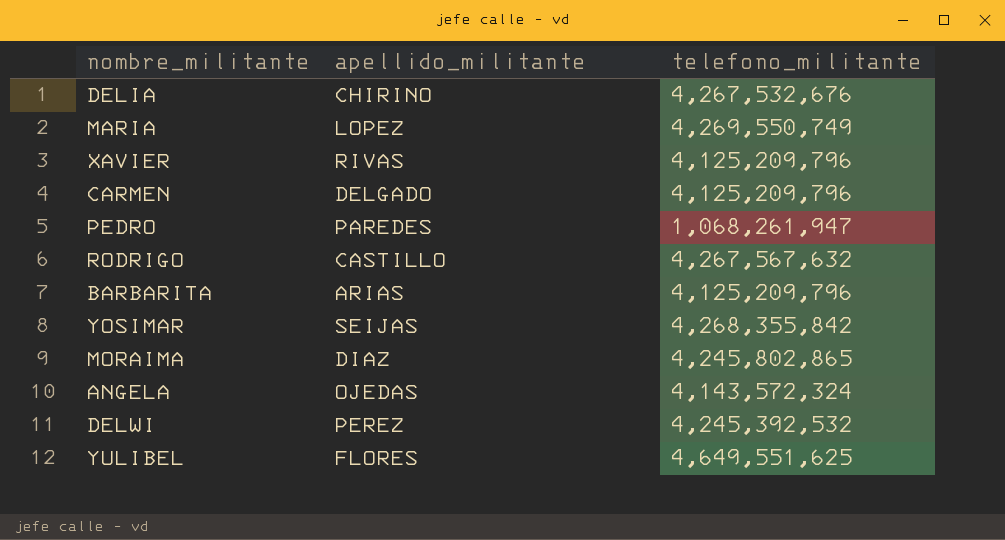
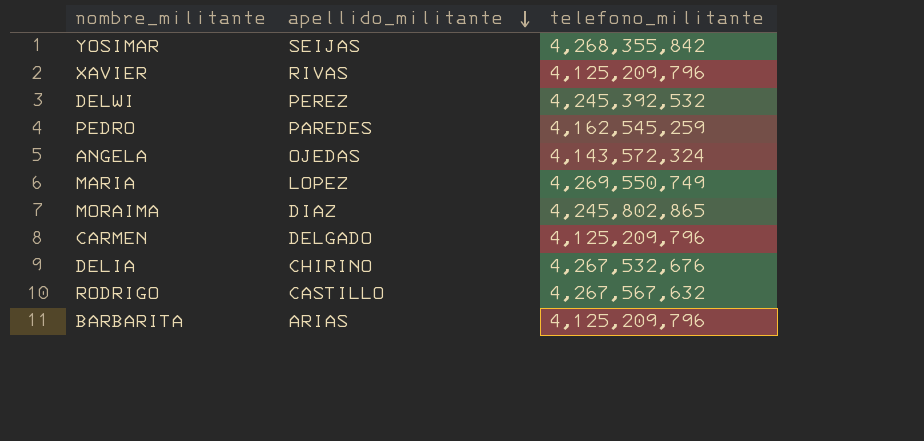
row order: none -> apellido_militante descending
row YULIBEL: FLORES | 4,649,551,625 -> none
PEDRO | telefono_militante: 1,068,261,947 -> 4,162,545,259

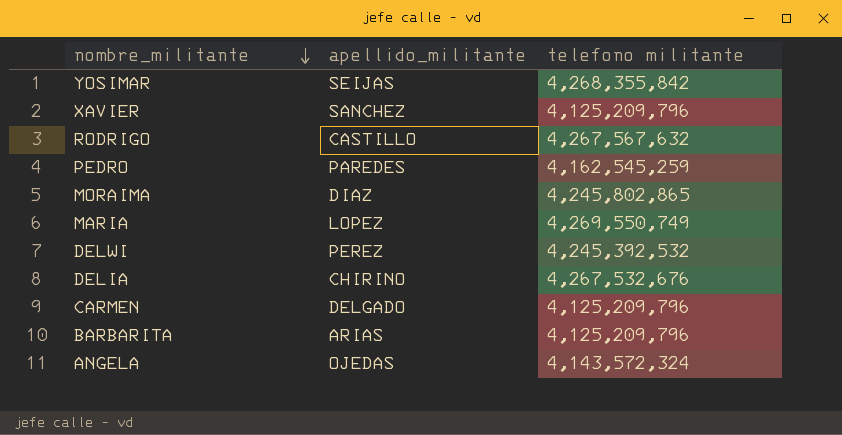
row order: apellido_militante descending -> nombre_militante descending
column name: telefono_militante -> telefono militante
XAVIER | apellido_militante: RIVAS -> SANCHEZ

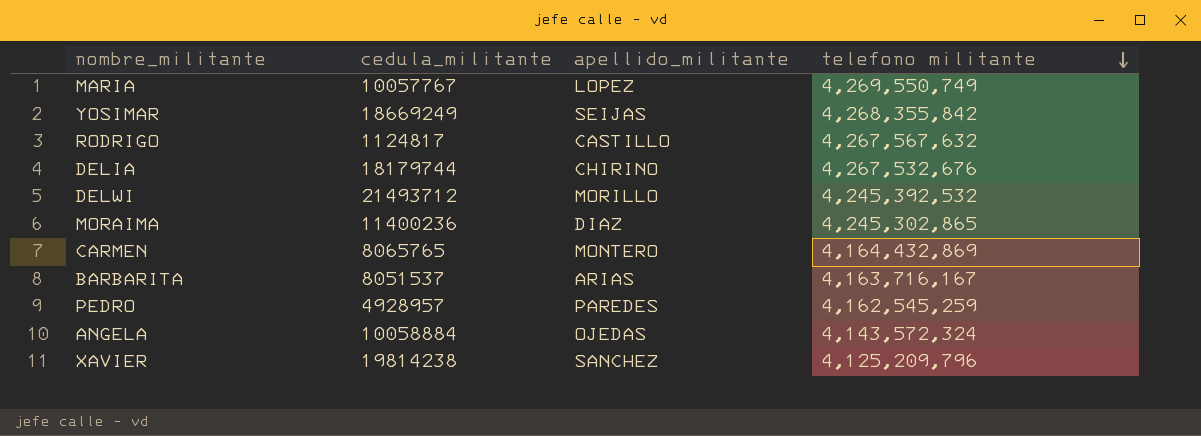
row order: nombre_militante descending -> telefono militante descending
column cedula_militante | position: none -> 2
DELWI | apellido_militante: PEREZ -> MORILLO
MORAIMA | telefono militante: 4,245,802,865 -> 4,245,302,865
CARMEN | apellido_militante: DELGADO -> MONTERO
CARMEN | telefono militante: 4,125,209,796 -> 4,164,432,869
BARBARITA | telefono militante: 4,125,209,796 -> 4,163,716,167

